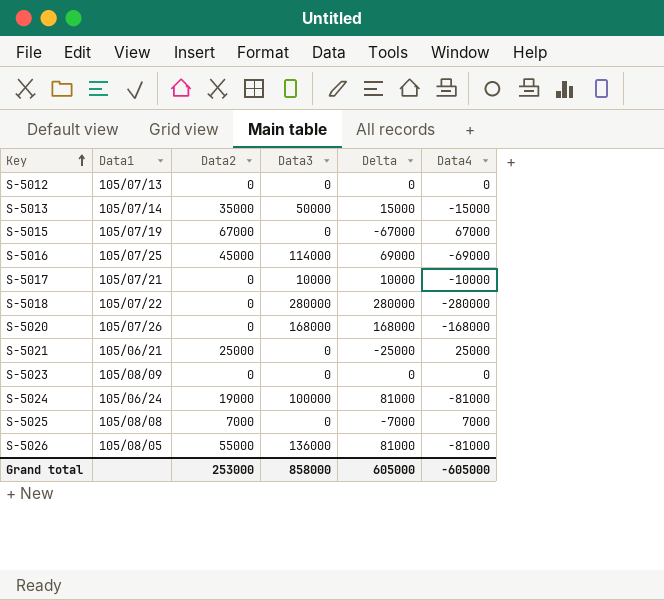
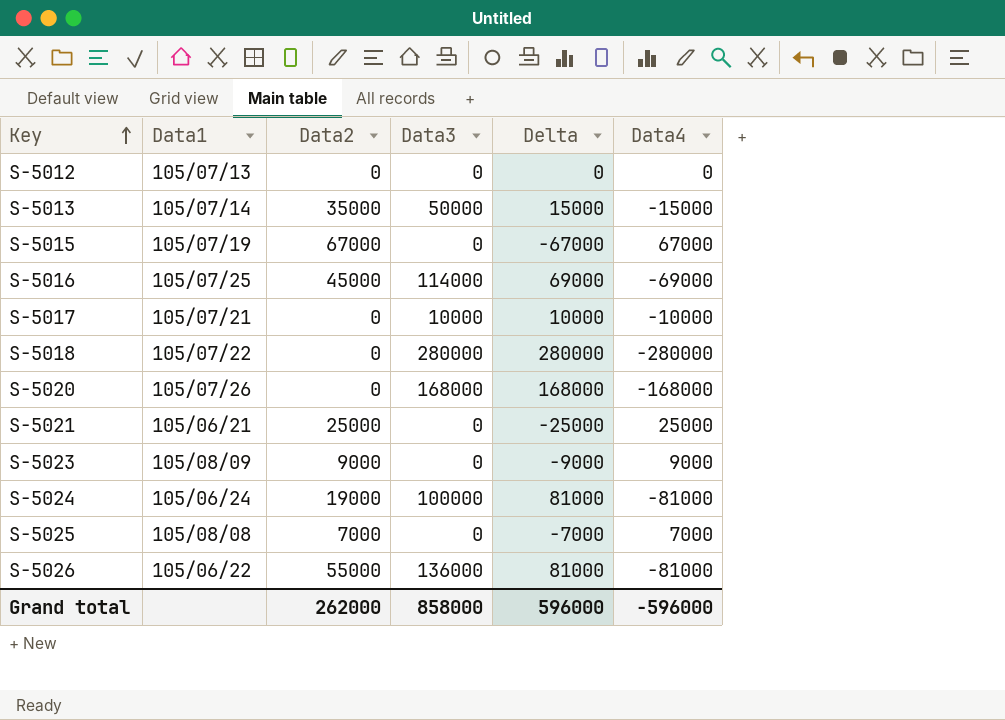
S-5023 | Data2: 0 -> 9000
S-5023 | Delta: 0 -> -9000
S-5023 | Data4: 0 -> 9000
S-5026 | Data1: 105/08/05 -> 105/06/22
Grand total | Data2: 253000 -> 262000
Grand total | Delta: 605000 -> 596000
Grand total | Data4: -605000 -> -596000

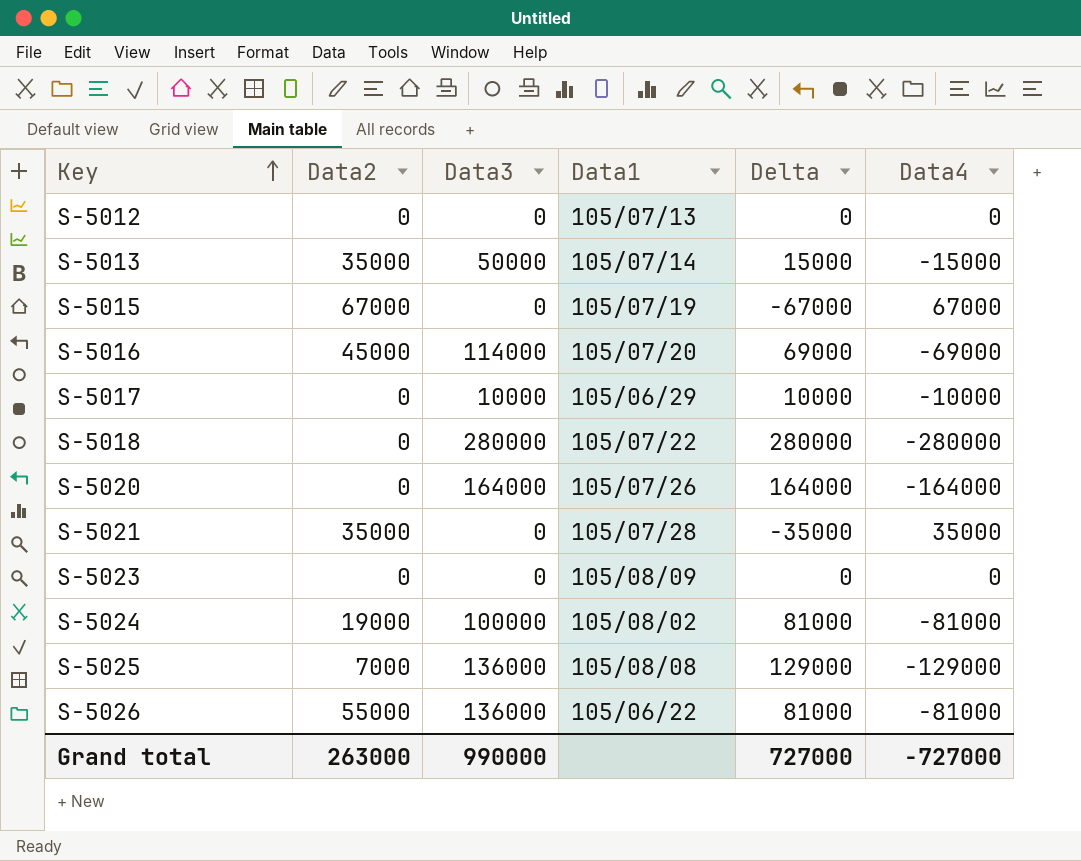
column Data1 | position: 2 -> 4
S-5016 | Data1: 105/07/25 -> 105/07/20
S-5017 | Data1: 105/07/21 -> 105/06/29
S-5020 | Data3: 168000 -> 164000
S-5020 | Delta: 168000 -> 164000
S-5020 | Data4: -168000 -> -164000
S-5021 | Data2: 25000 -> 35000
S-5021 | Data1: 105/06/21 -> 105/07/28
S-5021 | Delta: -25000 -> -35000
S-5021 | Data4: 25000 -> 35000
S-5023 | Data2: 9000 -> 0
S-5023 | Delta: -9000 -> 0
S-5023 | Data4: 9000 -> 0
S-5024 | Data1: 105/06/24 -> 105/08/02
S-5025 | Data3: 0 -> 136000
S-5025 | Delta: -7000 -> 129000
S-5025 | Data4: 7000 -> -129000
Grand total | Data2: 262000 -> 263000
Grand total | Data3: 858000 -> 990000
Grand total | Delta: 596000 -> 727000
Grand total | Data4: -596000 -> -727000

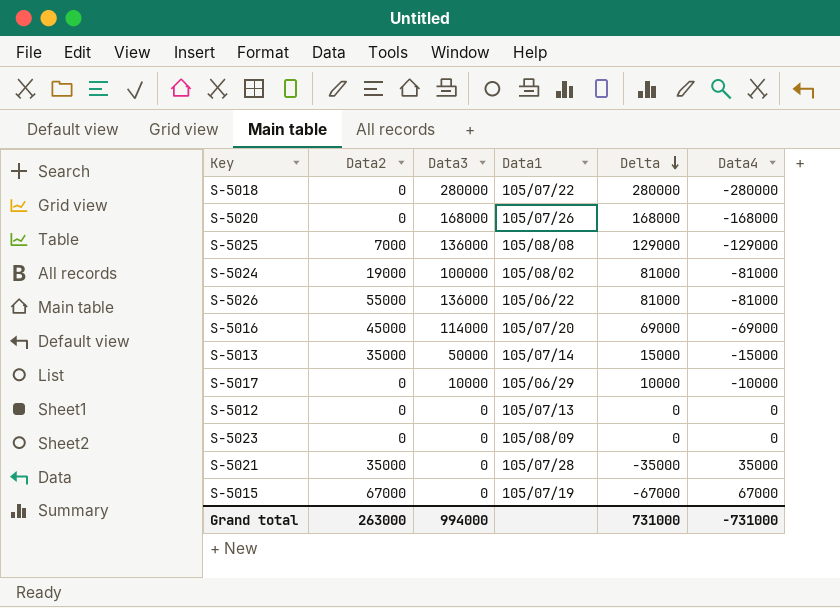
row order: Key ascending -> Delta descending
S-5020 | Data3: 164000 -> 168000
S-5020 | Delta: 164000 -> 168000
S-5020 | Data4: -164000 -> -168000
Grand total | Data3: 990000 -> 994000
Grand total | Delta: 727000 -> 731000
Grand total | Data4: -727000 -> -731000

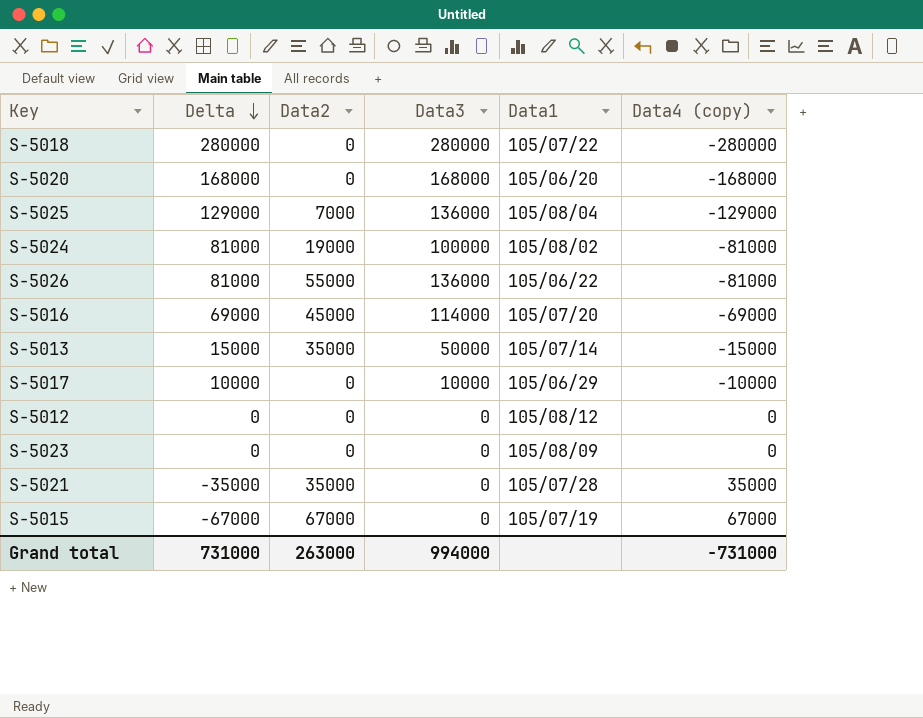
column Delta | position: 5 -> 2
column name: Data4 -> Data4 (copy)
S-5020 | Data1: 105/07/26 -> 105/06/20
S-5025 | Data1: 105/08/08 -> 105/08/04
S-5012 | Data1: 105/07/13 -> 105/08/12

